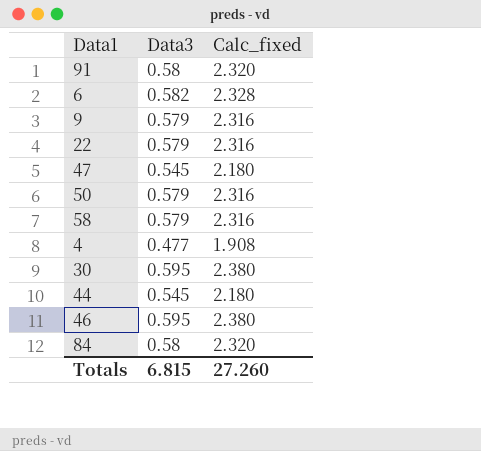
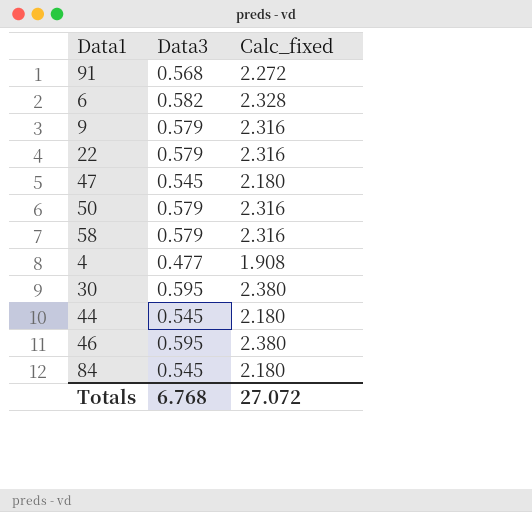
91 | Data3: 0.58 -> 0.568
91 | Calc_fixed: 2.320 -> 2.272
84 | Data3: 0.58 -> 0.545
84 | Calc_fixed: 2.320 -> 2.180
Totals | Data3: 6.815 -> 6.768
Totals | Calc_fixed: 27.260 -> 27.072

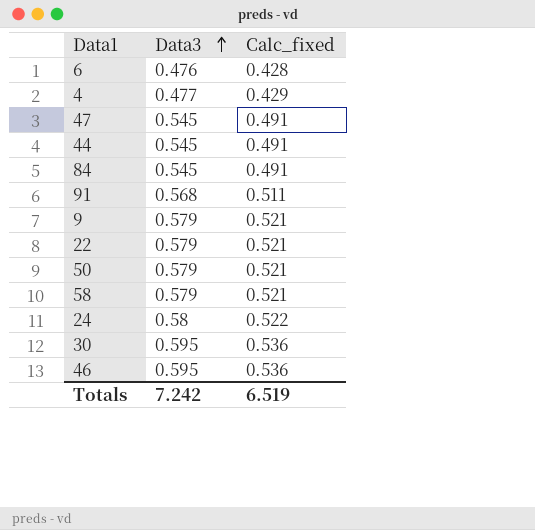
row order: none -> Data3 ascending
column Calc_fixed | formula: [Data3] * 4 -> [Data3] * 0.9
6 | Data3: 0.582 -> 0.476
row 24: none -> 0.58 | 0.522
Totals | Data3: 6.768 -> 7.242
Totals | Calc_fixed: 27.072 -> 6.519

